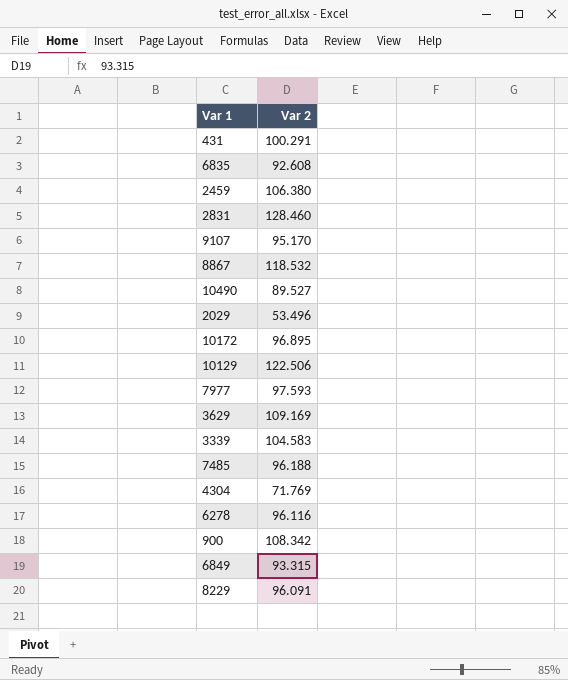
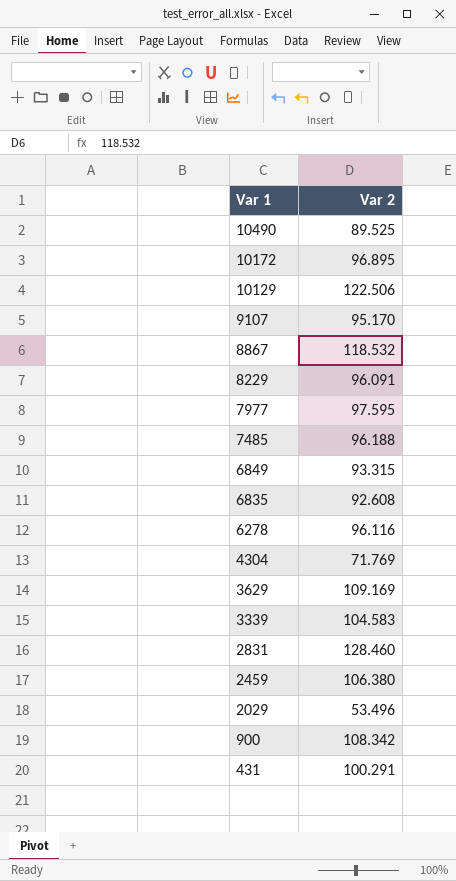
row order: none -> Var 1 descending
10490 | Var 2: 89.527 -> 89.525
7977 | Var 2: 97.593 -> 97.595

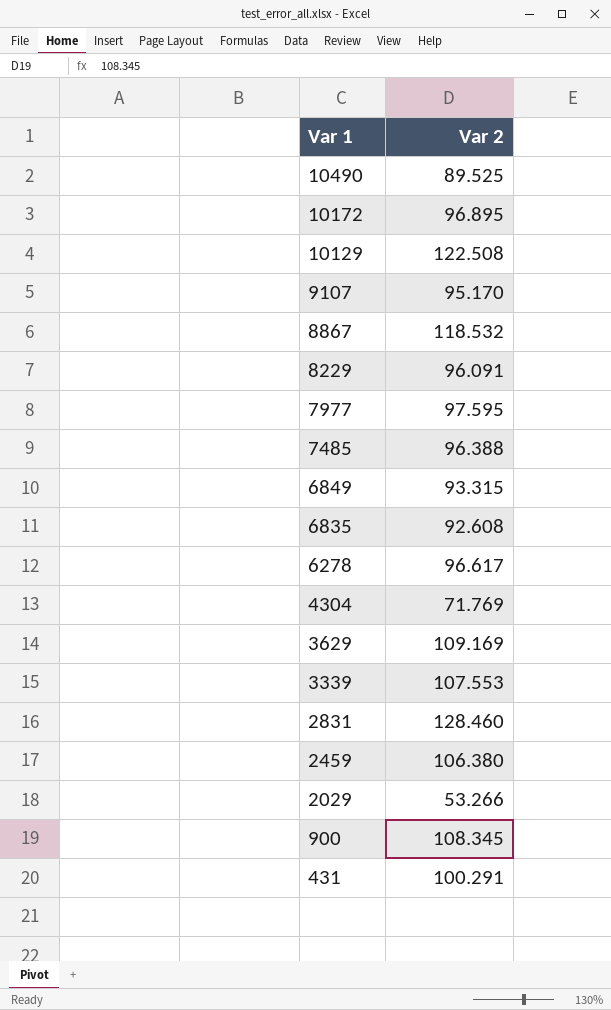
10129 | Var 2: 122.506 -> 122.508
7485 | Var 2: 96.188 -> 96.388
6278 | Var 2: 96.116 -> 96.617
3339 | Var 2: 104.583 -> 107.553
2029 | Var 2: 53.496 -> 53.266
900 | Var 2: 108.342 -> 108.345

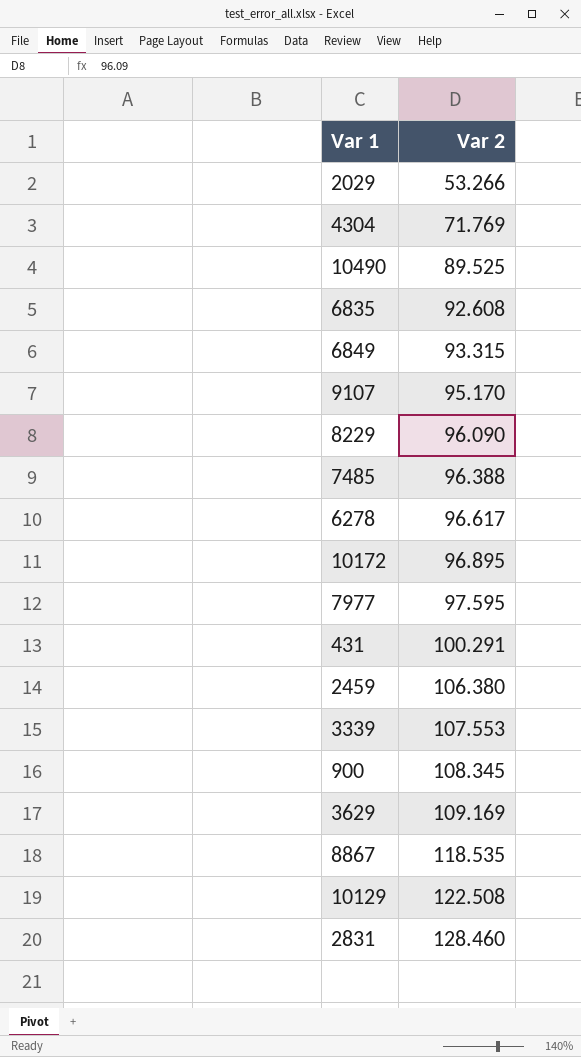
row order: Var 1 descending -> Var 2 ascending
8229 | Var 2: 96.091 -> 96.090
8867 | Var 2: 118.532 -> 118.535

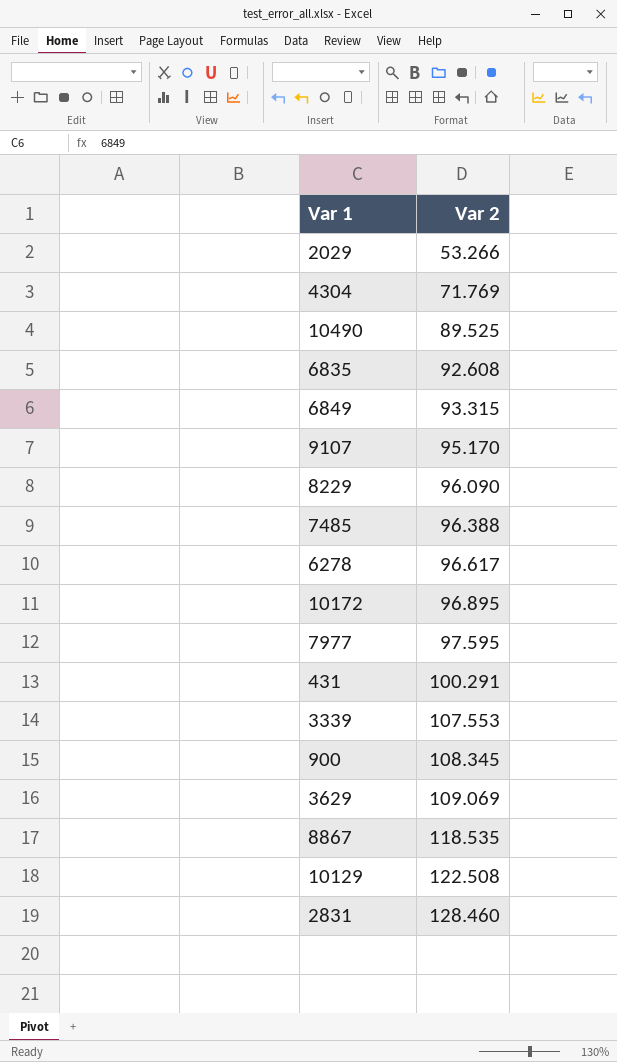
row 2459: 106.380 -> none
3629 | Var 2: 109.169 -> 109.069

